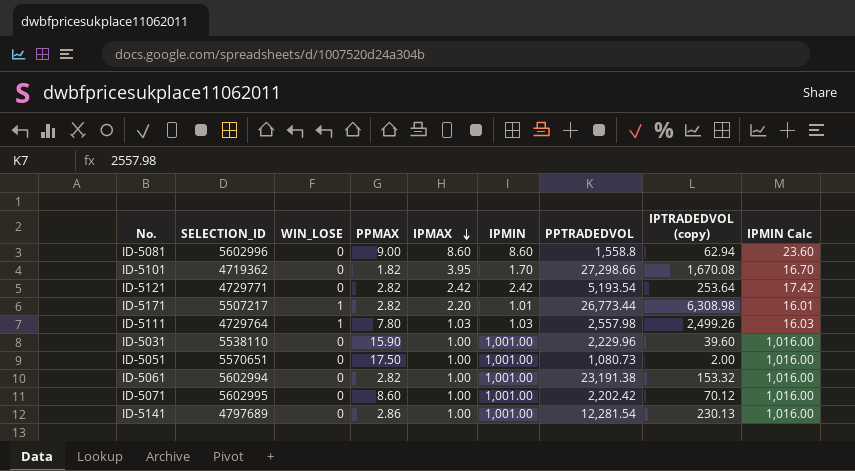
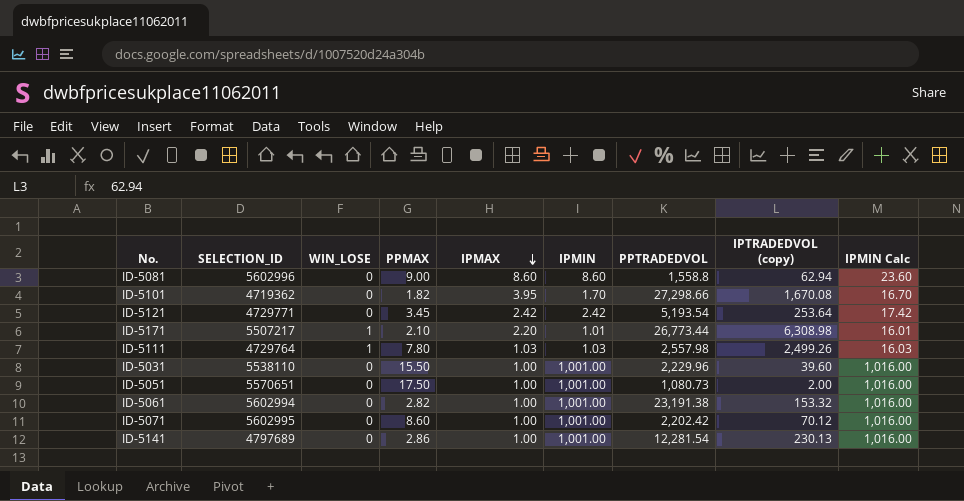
ID-5121 | PPMAX: 2.82 -> 3.45
ID-5171 | PPMAX: 2.82 -> 2.10
ID-5031 | PPMAX: 15.90 -> 15.50

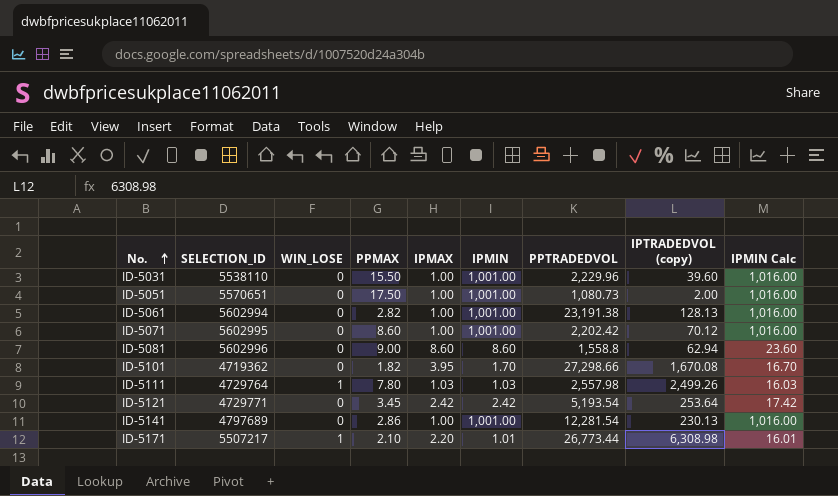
row order: IPMAX descending -> No. ascending
ID-5061 | IPTRADEDVOL (copy): 153.32 -> 128.13

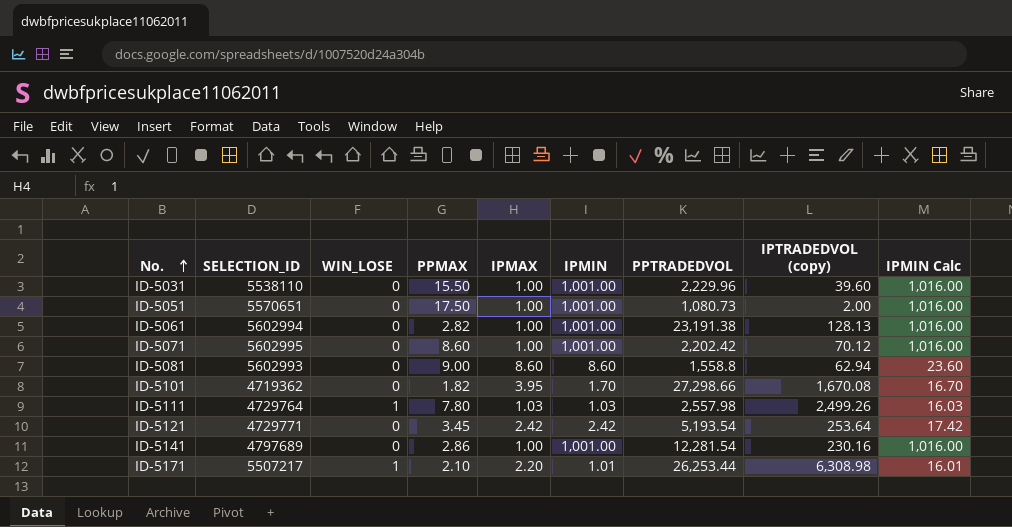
ID-5081 | SELECTION_ID: 5602996 -> 5602993
ID-5141 | IPTRADEDVOL (copy): 230.13 -> 230.16
ID-5171 | PPTRADEDVOL: 26,773.44 -> 26,253.44

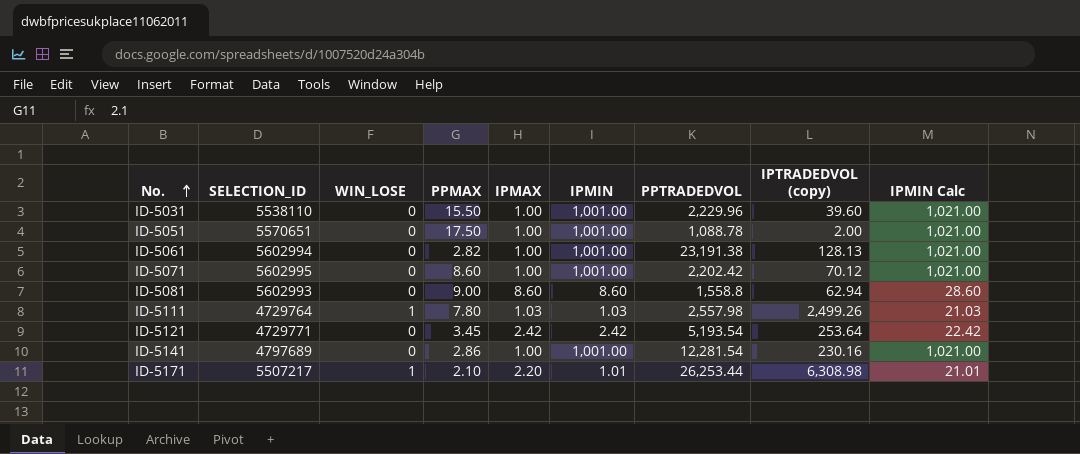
column IPMIN Calc | formula: [IPMIN] + 15 -> [IPMIN] + 20
row ID-5101: 4719362 | 0 | 1.82 | 3.95 | 1.70 | 27,298.66 | 1,670.08 | 16.70 -> none
ID-5051 | PPTRADEDVOL: 1,080.73 -> 1,088.78

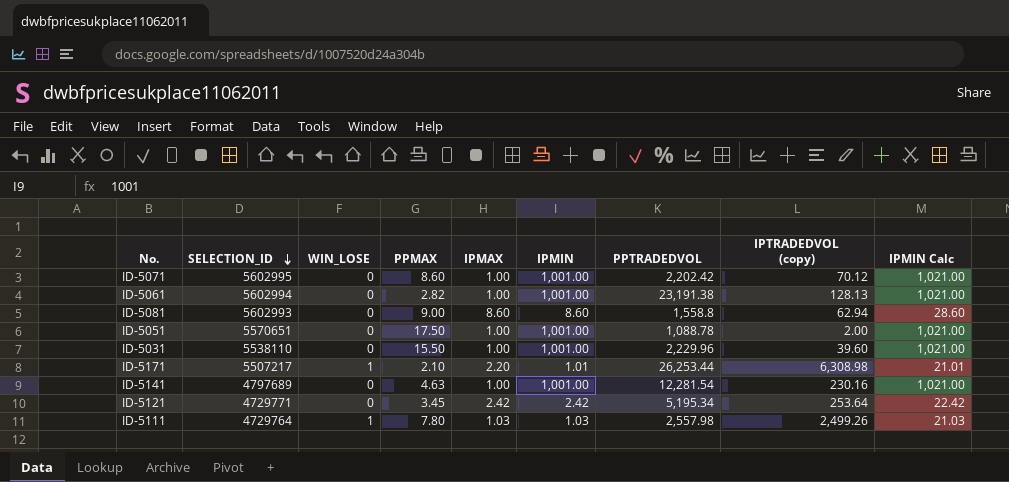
row order: No. ascending -> SELECTION_ID descending
ID-5141 | PPMAX: 2.86 -> 4.63
ID-5121 | PPTRADEDVOL: 5,193.54 -> 5,195.34

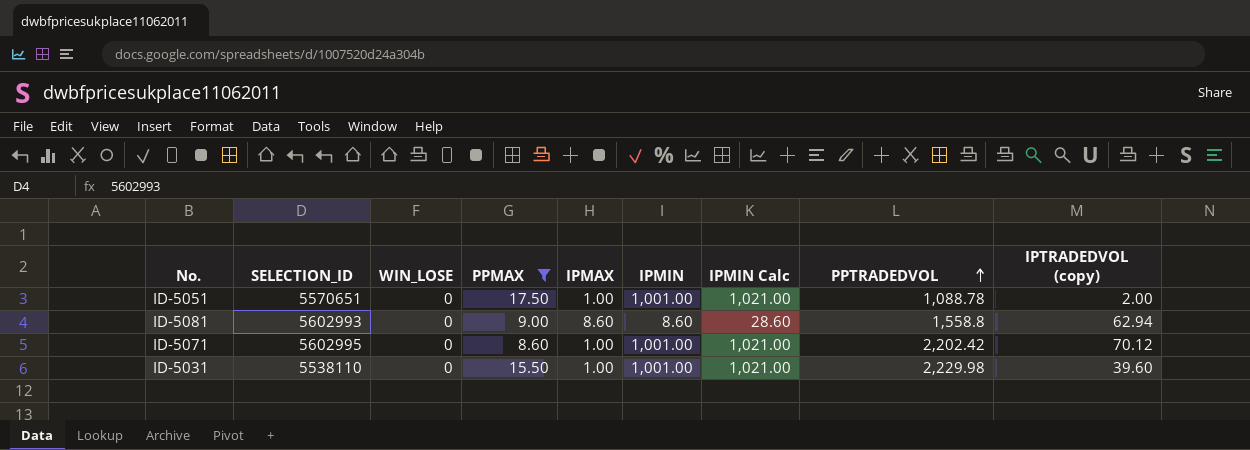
filter: none -> PPMAX >= 8.60
row order: SELECTION_ID descending -> PPTRADEDVOL ascending
column IPMIN Calc | position: 9 -> 7
ID-5031 | PPTRADEDVOL: 2,229.96 -> 2,229.98

